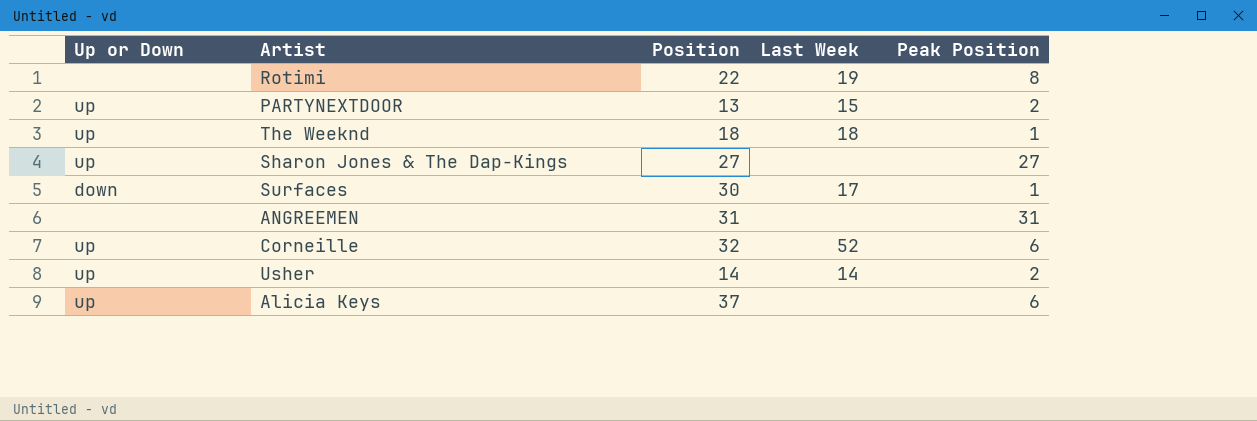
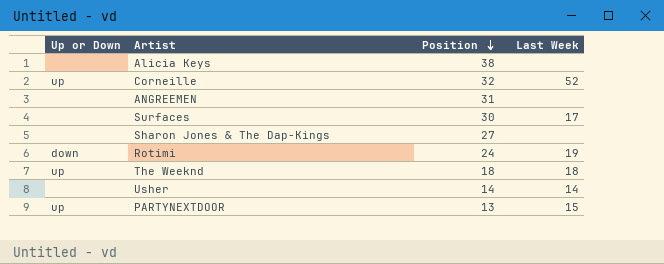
row order: none -> Position descending
column Peak Position | position: 5 -> none
Alicia Keys | Up or Down: up -> none
Alicia Keys | Position: 37 -> 38
Surfaces | Up or Down: down -> none
Sharon Jones & The Dap-Kings | Up or Down: up -> none
Rotimi | Up or Down: none -> down
Rotimi | Position: 22 -> 24
Usher | Up or Down: up -> none

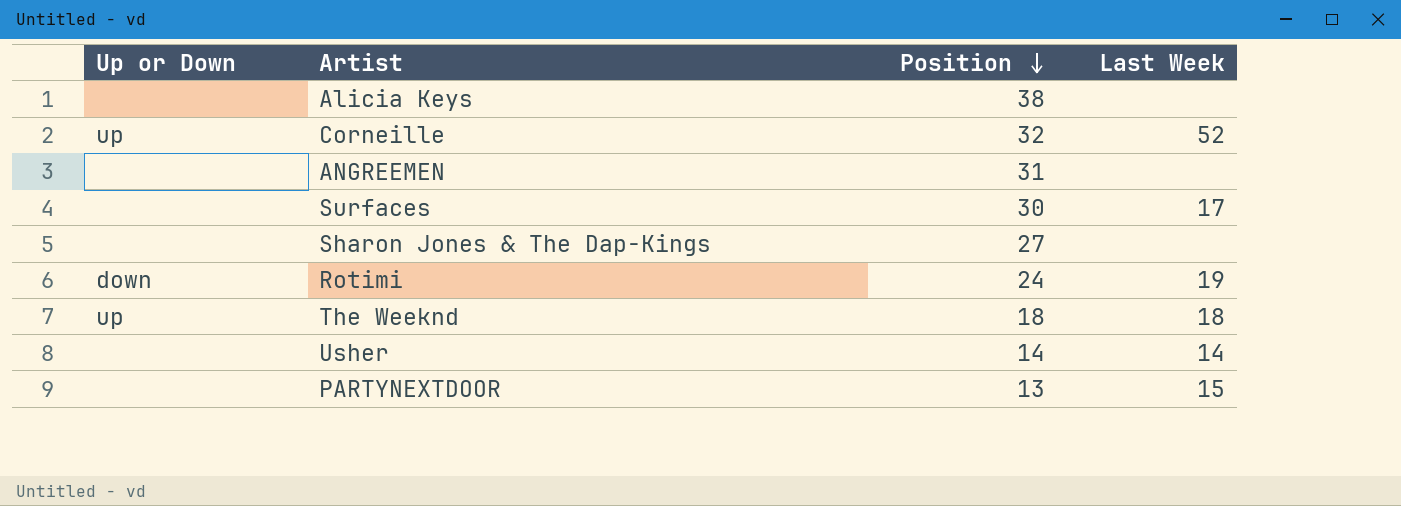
PARTYNEXTDOOR | Up or Down: up -> none

